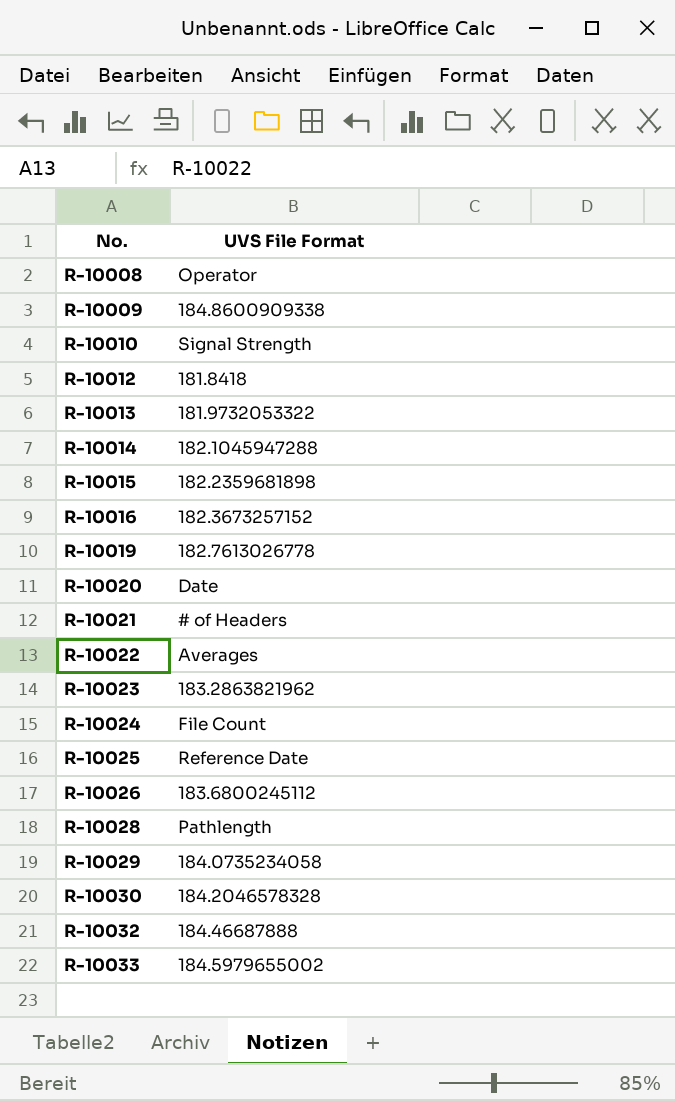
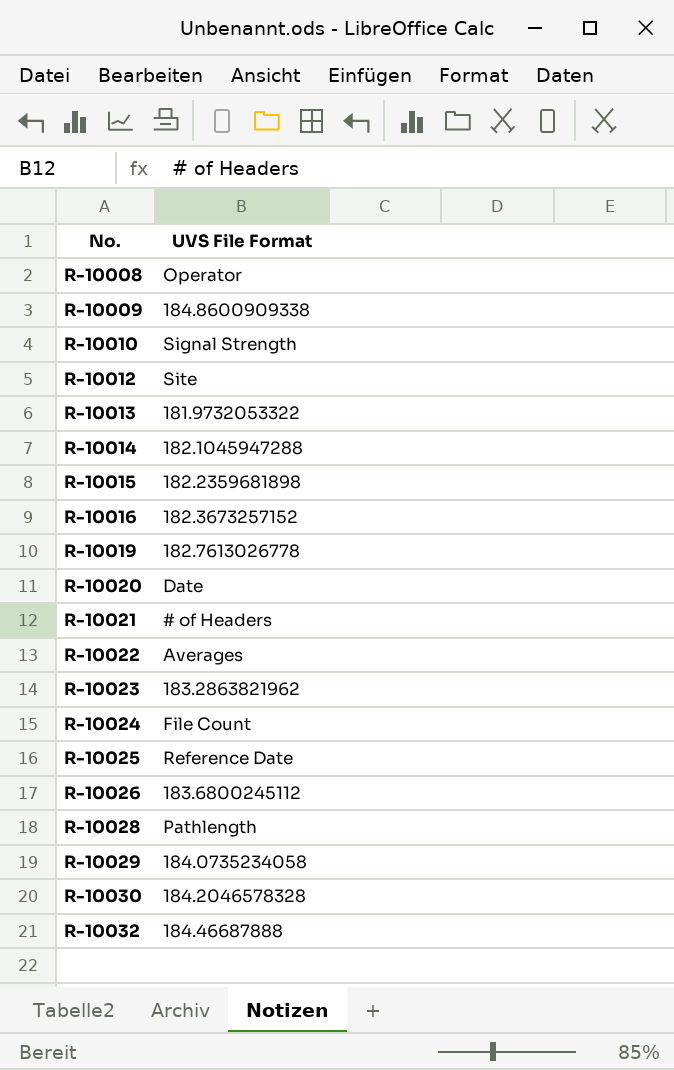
row R-10033: 184.5979655002 -> none
R-10012 | UVS File Format: 181.8418 -> Site

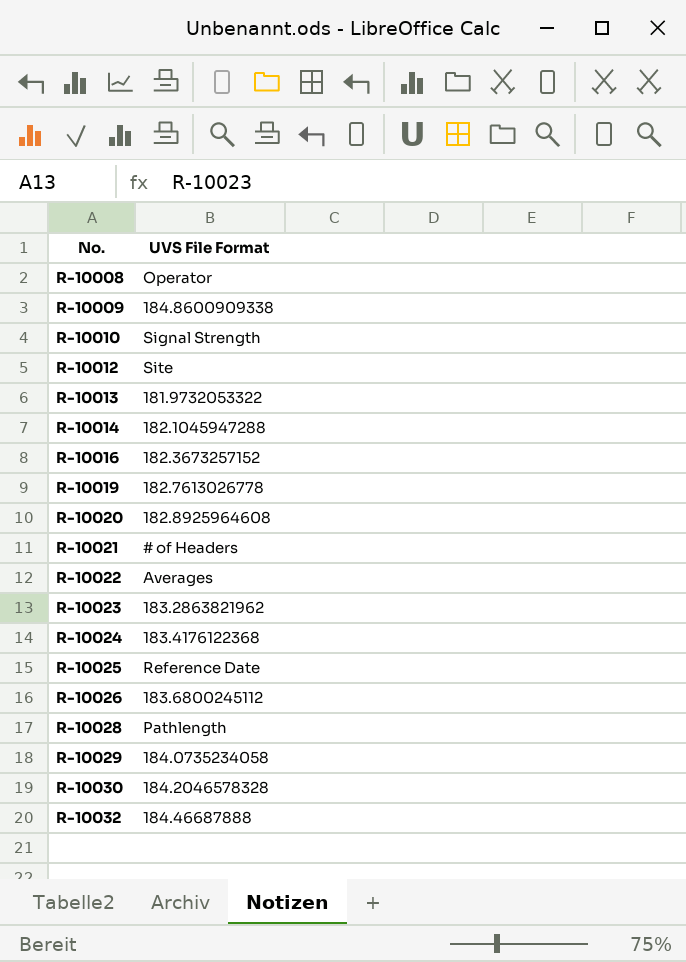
row R-10015: 182.2359681898 -> none
R-10020 | UVS File Format: Date -> 182.8925964608
R-10024 | UVS File Format: File Count -> 183.4176122368

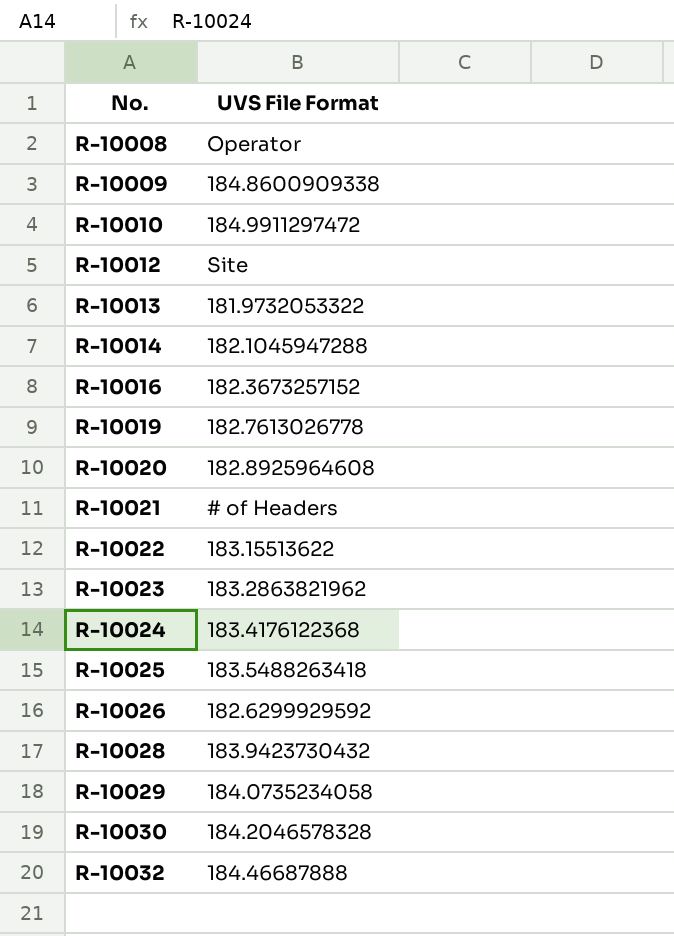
R-10010 | UVS File Format: Signal Strength -> 184.9911297472
R-10022 | UVS File Format: Averages -> 183.15513622
R-10025 | UVS File Format: Reference Date -> 183.5488263418
R-10026 | UVS File Format: 183.6800245112 -> 182.6299929592
R-10028 | UVS File Format: Pathlength -> 183.9423730432

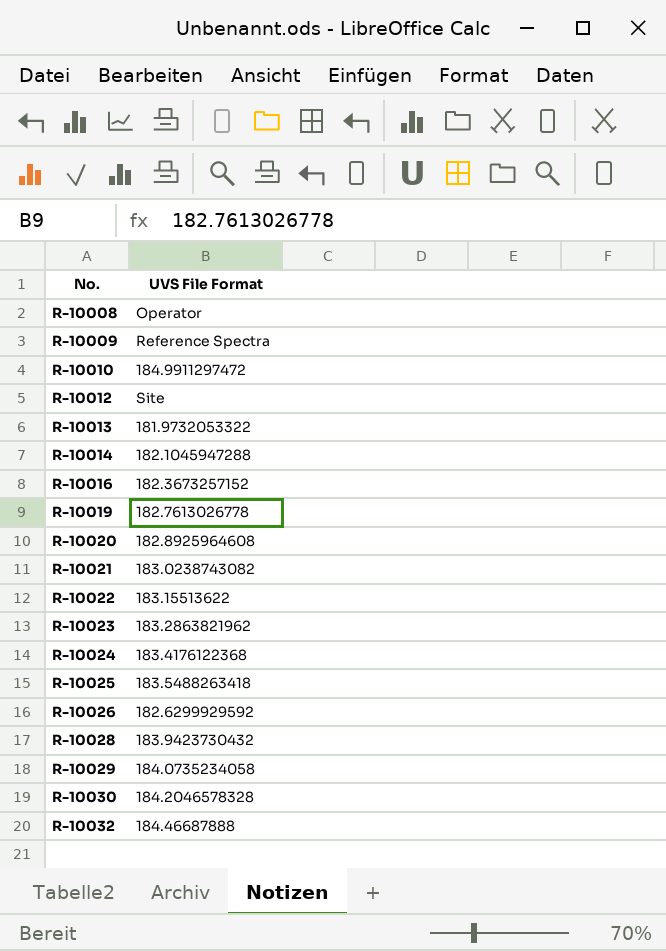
R-10009 | UVS File Format: 184.8600909338 -> Reference Spectra
R-10021 | UVS File Format: # of Headers -> 183.0238743082

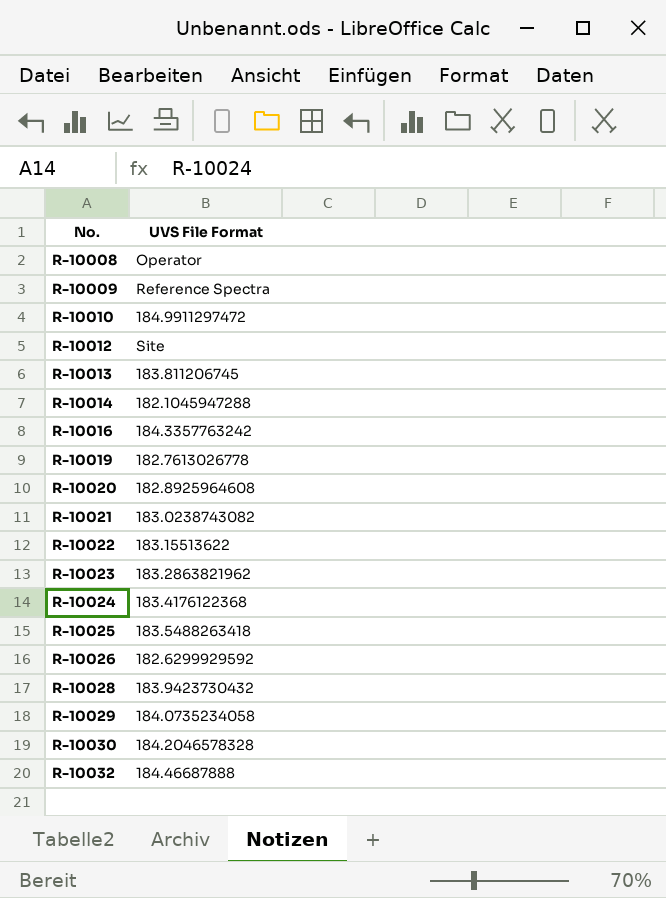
R-10013 | UVS File Format: 181.9732053322 -> 183.811206745
R-10016 | UVS File Format: 182.3673257152 -> 184.3357763242

